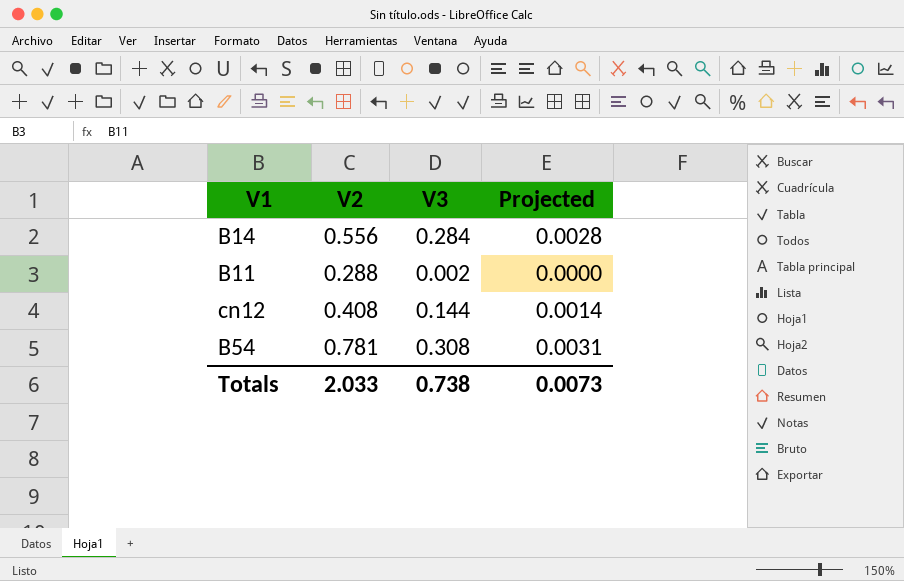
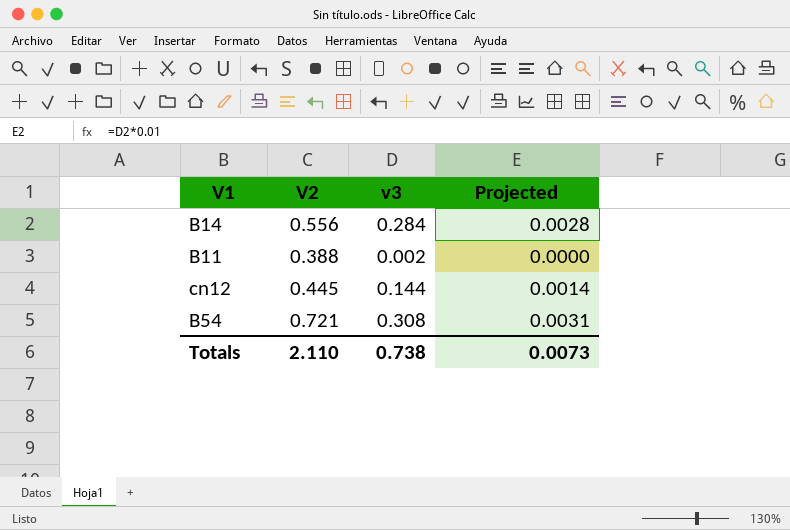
column name: V3 -> v3
B11 | V2: 0.288 -> 0.388
cn12 | V2: 0.408 -> 0.445
B54 | V2: 0.781 -> 0.721
Totals | V2: 2.033 -> 2.110

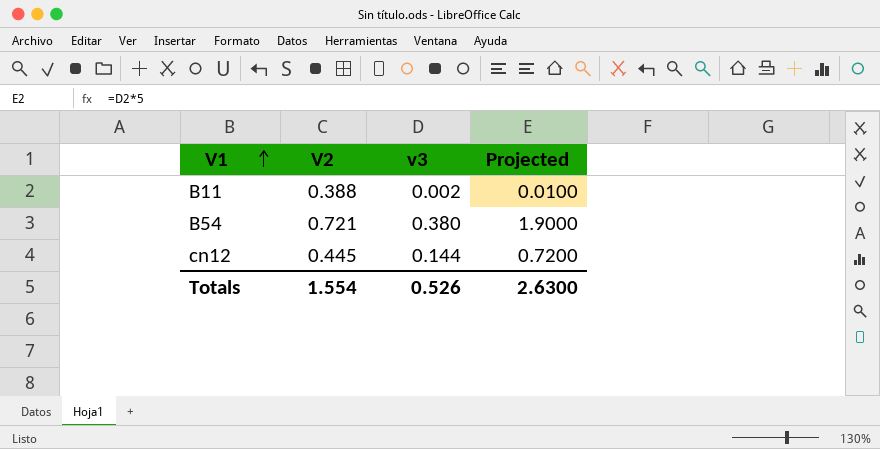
row order: none -> V1 ascending
column Projected | formula: [v3] * 0.01 -> [v3] * 5
row B14: 0.556 | 0.284 | 0.0028 -> none
B54 | v3: 0.308 -> 0.380
Totals | V2: 2.110 -> 1.554
Totals | v3: 0.738 -> 0.526
Totals | Projected: 0.0073 -> 2.6300

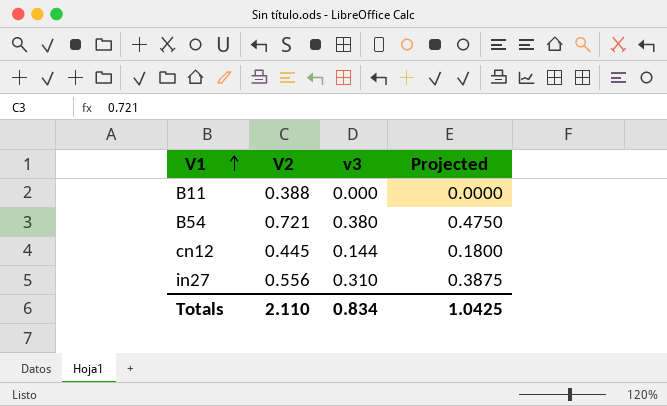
column Projected | formula: [v3] * 5 -> [v3] * 1.25
B11 | v3: 0.002 -> 0.000
row in27: none -> 0.556 | 0.310 | 0.3875
Totals | V2: 1.554 -> 2.110
Totals | v3: 0.526 -> 0.834
Totals | Projected: 2.6300 -> 1.0425

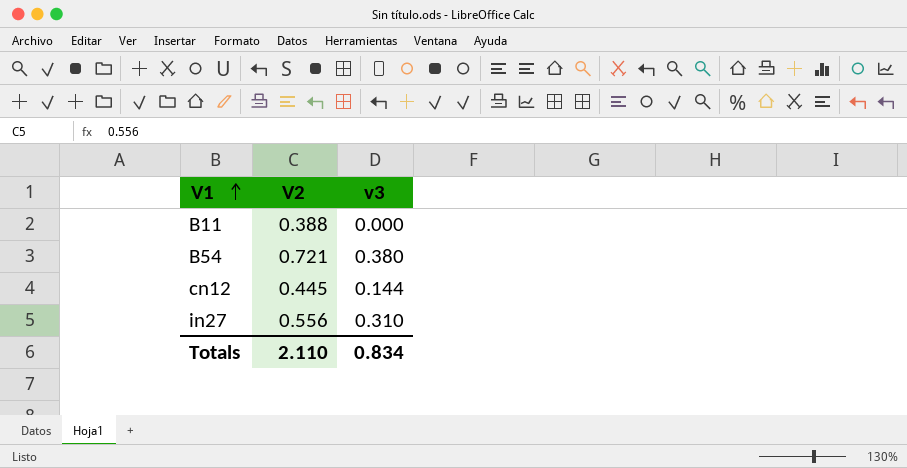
column Projected | formula: [v3] * 1.25 -> none

